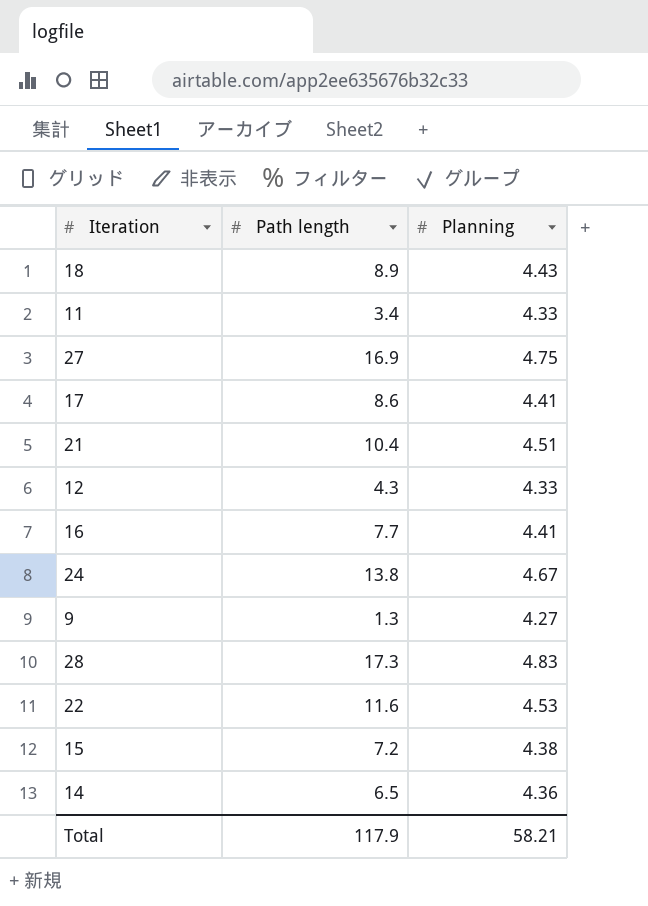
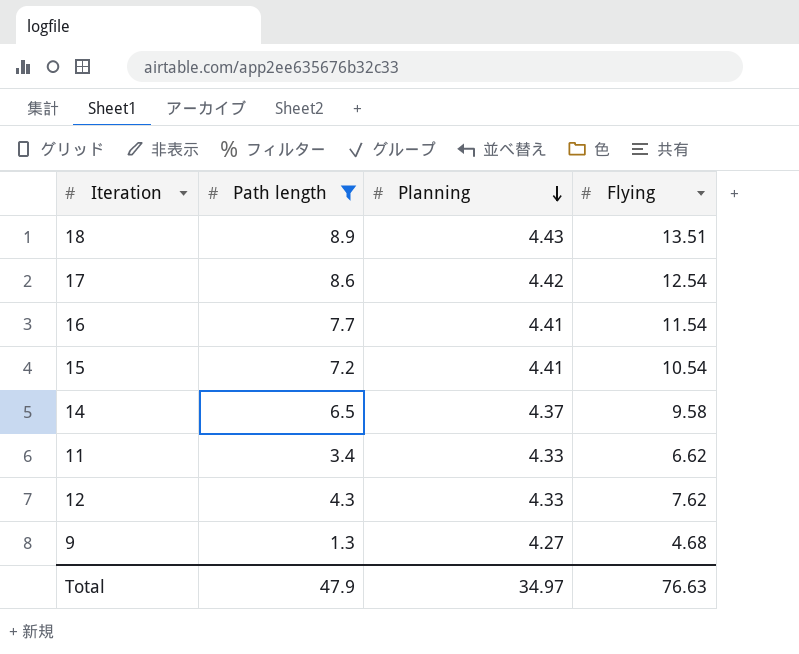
filter: none -> Path length <= 8.9
row order: none -> Planning descending
column Flying | position: none -> 4
17 | Planning: 4.41 -> 4.42
15 | Planning: 4.38 -> 4.41
14 | Planning: 4.36 -> 4.37
Total | Path length: 117.9 -> 47.9
Total | Planning: 58.21 -> 34.97

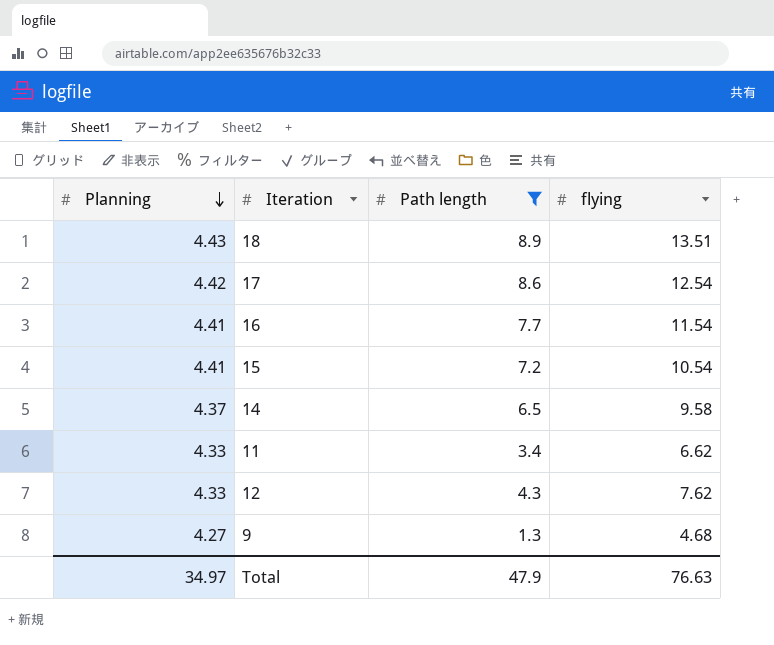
column Planning | position: 3 -> 1
column name: Flying -> flying

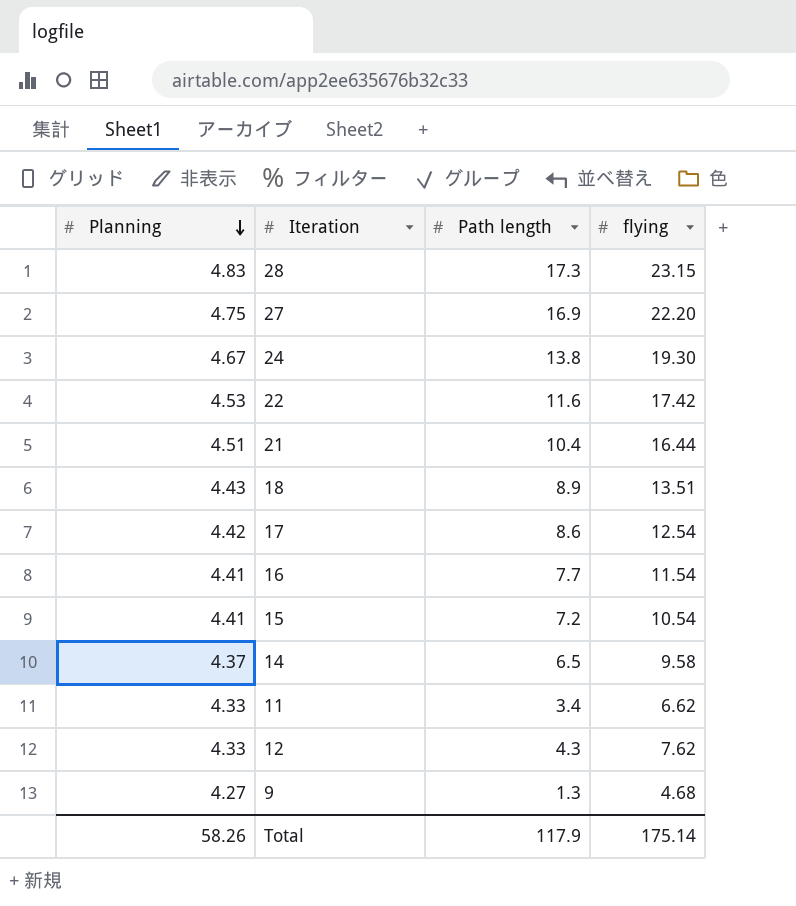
filter: Path length <= 8.9 -> none
Total | Planning: 34.97 -> 58.26
Total | Path length: 47.9 -> 117.9
Total | flying: 76.63 -> 175.14

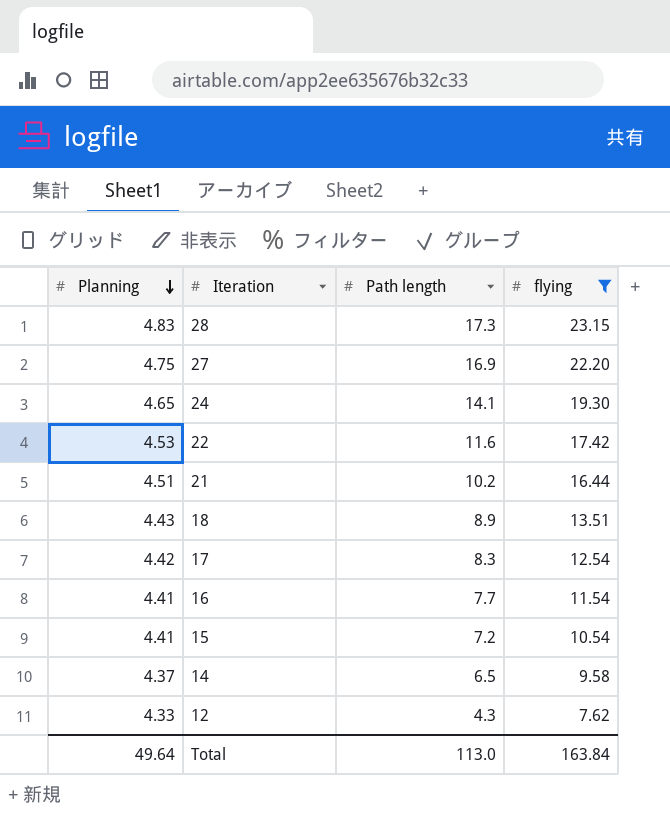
filter: none -> flying >= 7.62
24 | Planning: 4.67 -> 4.65
24 | Path length: 13.8 -> 14.1
21 | Path length: 10.4 -> 10.2
17 | Path length: 8.6 -> 8.3
Total | Planning: 58.26 -> 49.64
Total | Path length: 117.9 -> 113.0
Total | flying: 175.14 -> 163.84

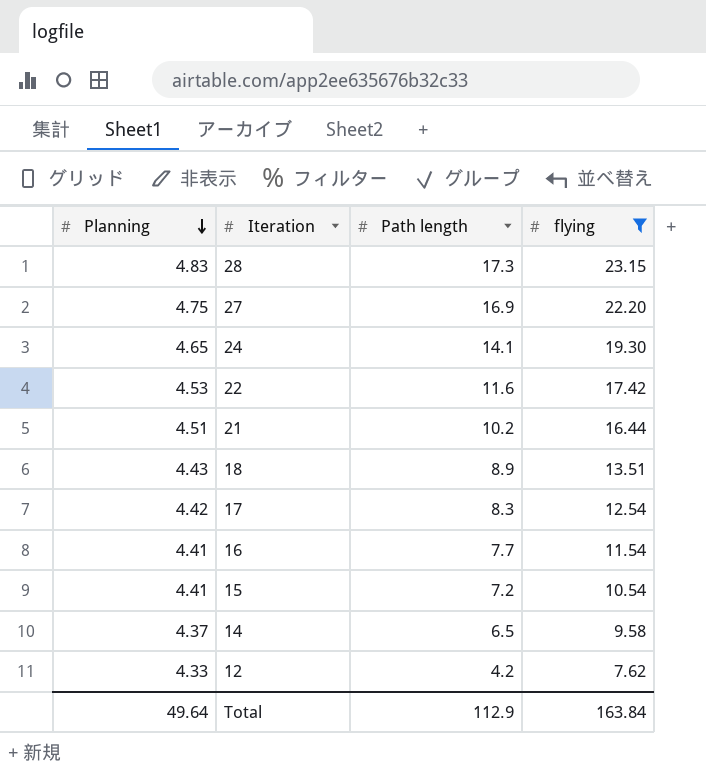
12 | Path length: 4.3 -> 4.2
Total | Path length: 113.0 -> 112.9

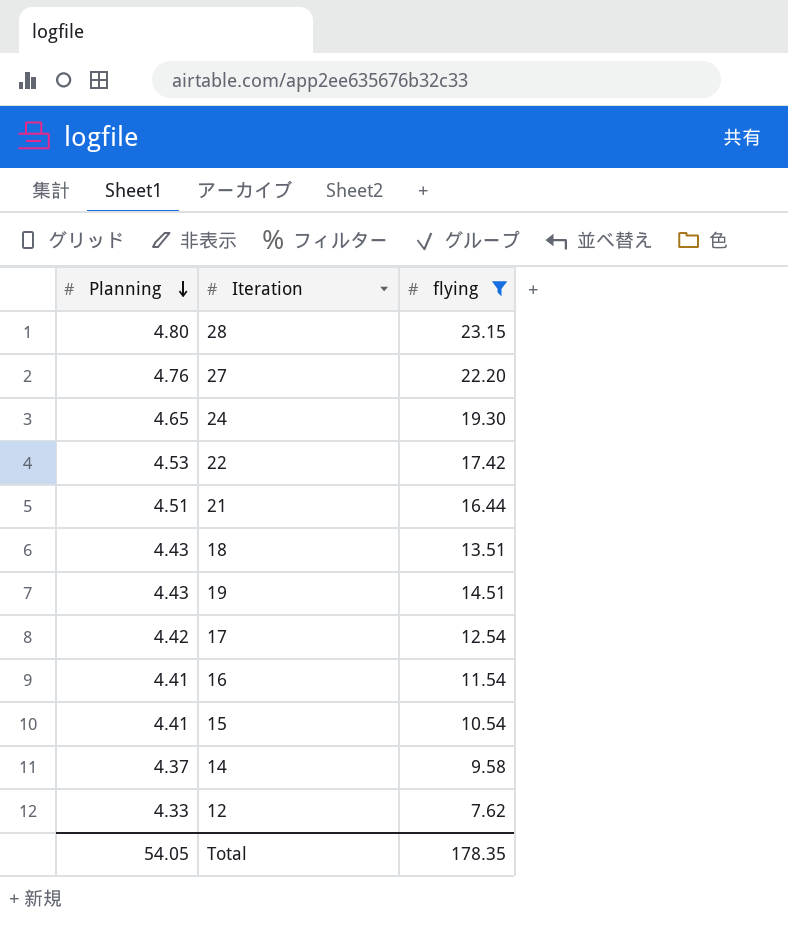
column Path length | position: 3 -> none
28 | Planning: 4.83 -> 4.80
27 | Planning: 4.75 -> 4.76
row 19: none -> 4.43 | 14.51
Total | Planning: 49.64 -> 54.05
Total | flying: 163.84 -> 178.35

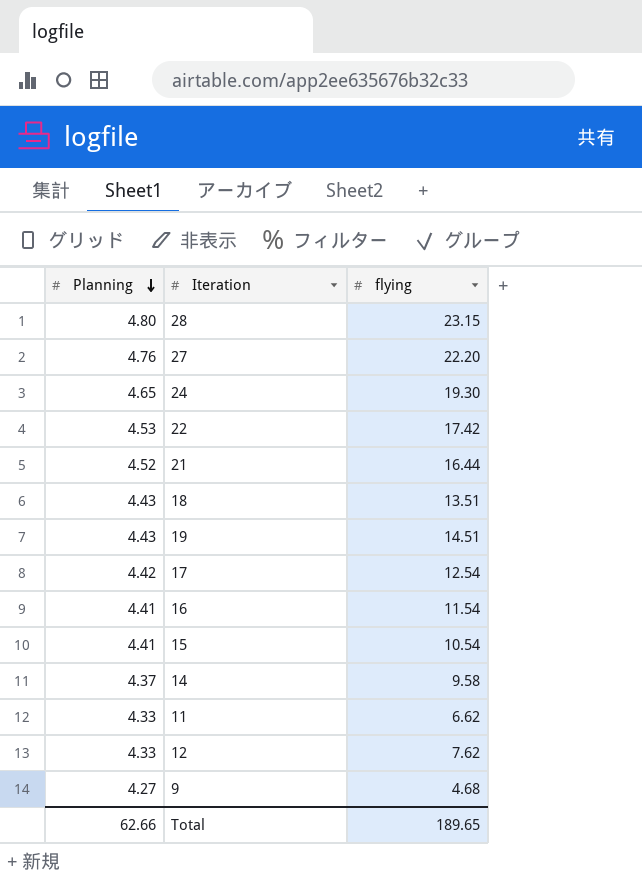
filter: flying >= 7.62 -> none
21 | Planning: 4.51 -> 4.52
Total | Planning: 54.05 -> 62.66
Total | flying: 178.35 -> 189.65

